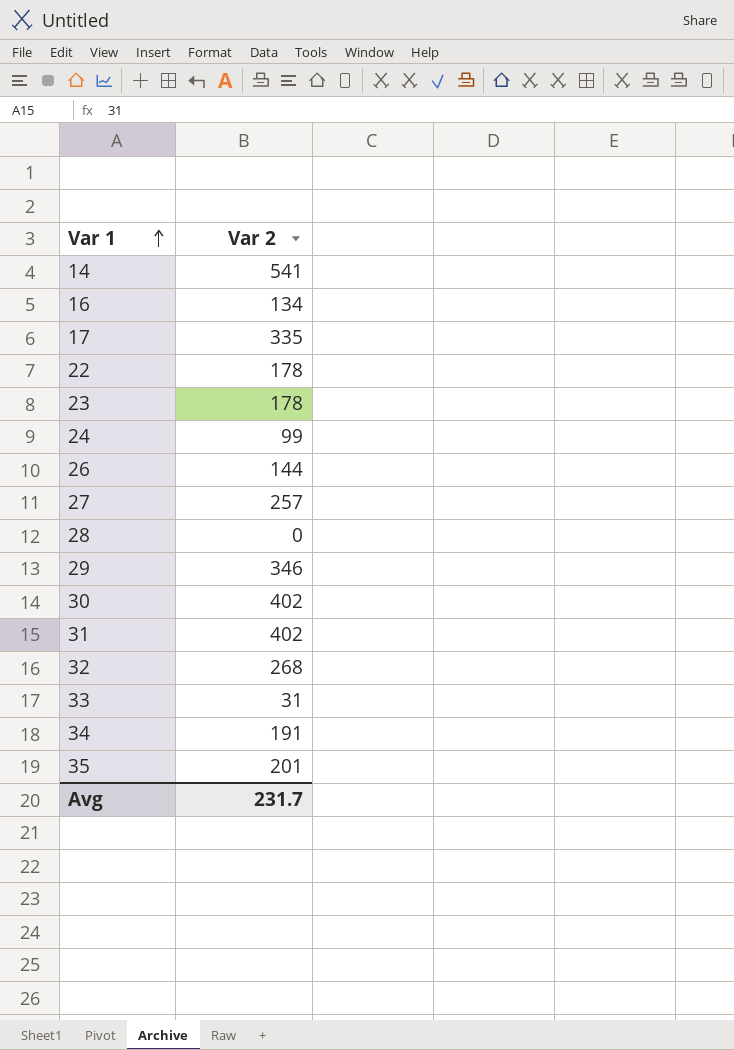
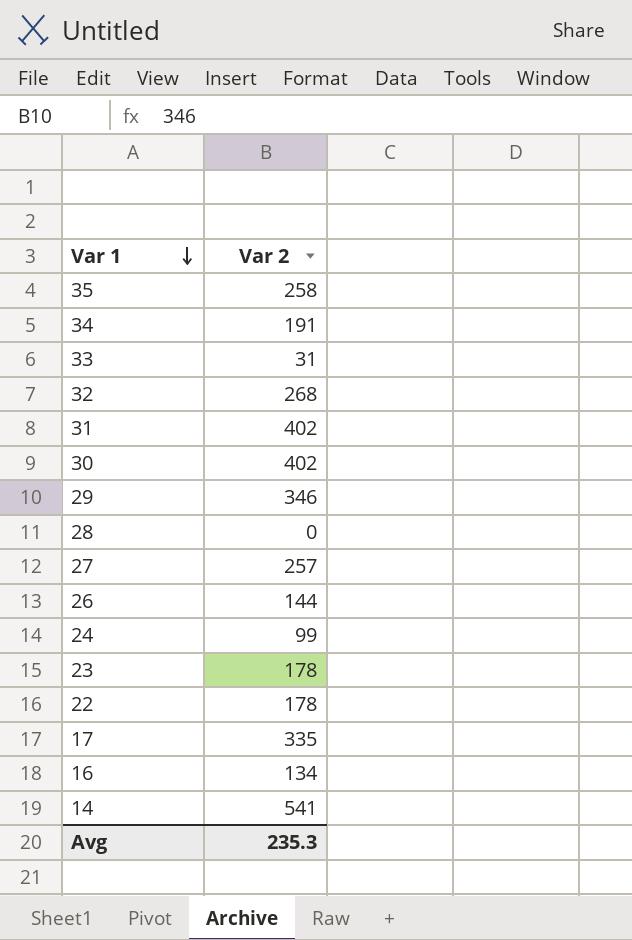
row order: Var 1 ascending -> Var 1 descending
35 | Var 2: 201 -> 258
Avg | Var 2: 231.7 -> 235.3

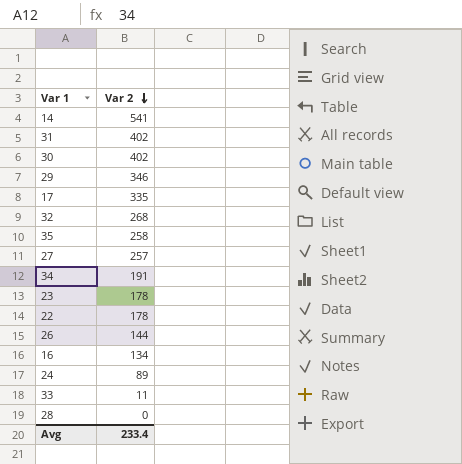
row order: Var 1 descending -> Var 2 descending
24 | Var 2: 99 -> 89
33 | Var 2: 31 -> 11
Avg | Var 2: 235.3 -> 233.4

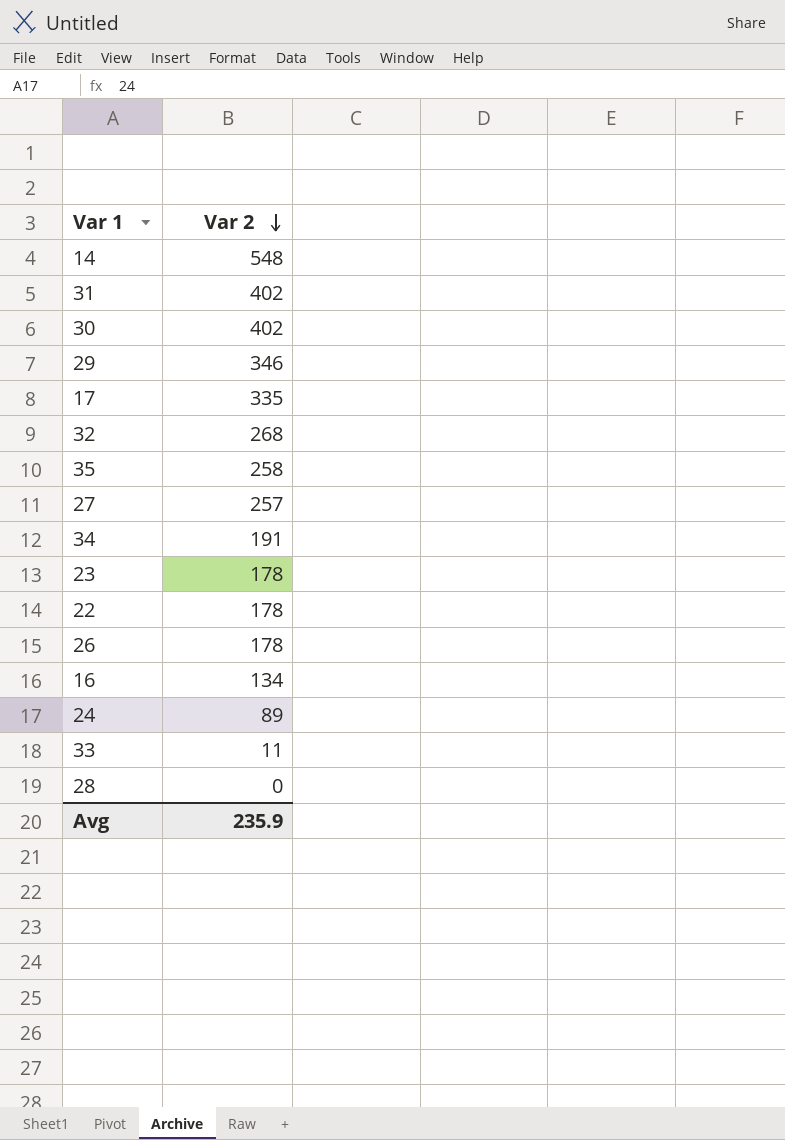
14 | Var 2: 541 -> 548
26 | Var 2: 144 -> 178
Avg | Var 2: 233.4 -> 235.9

